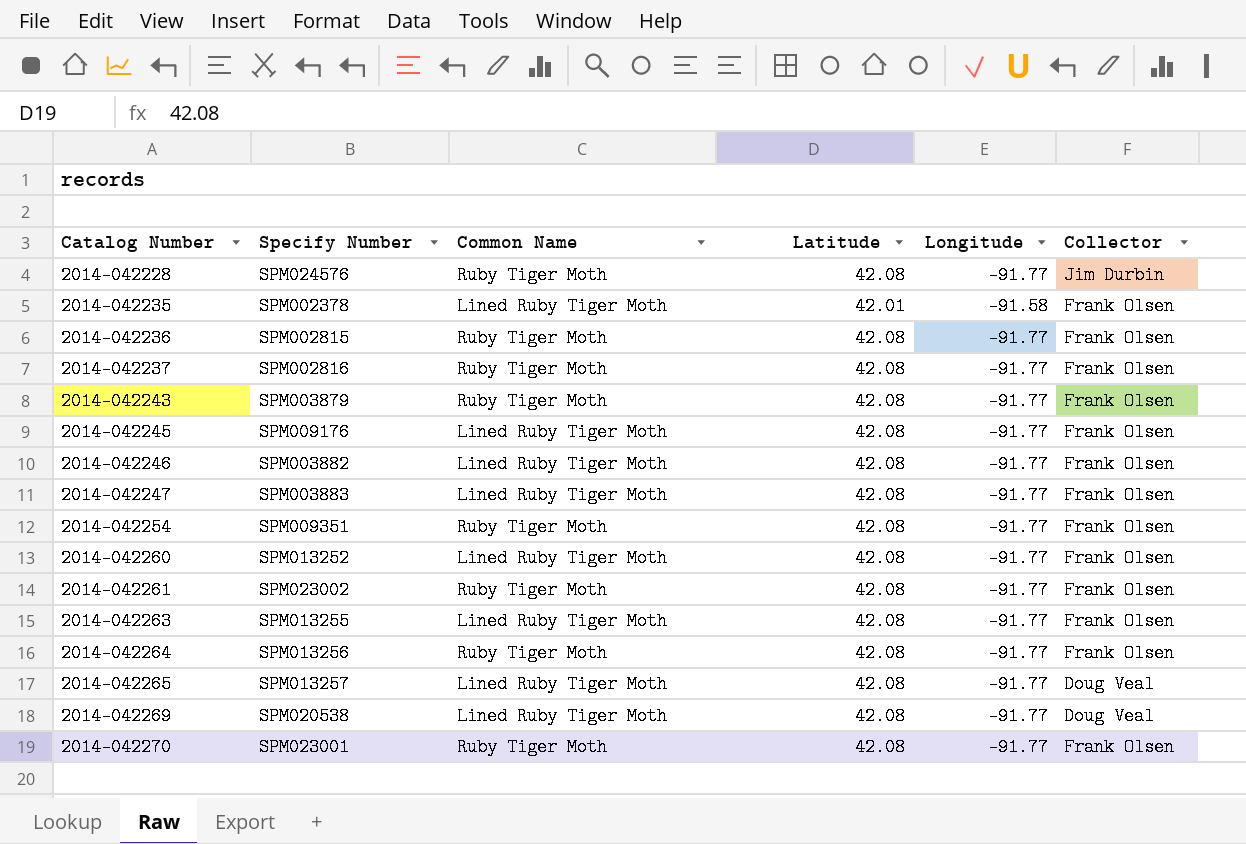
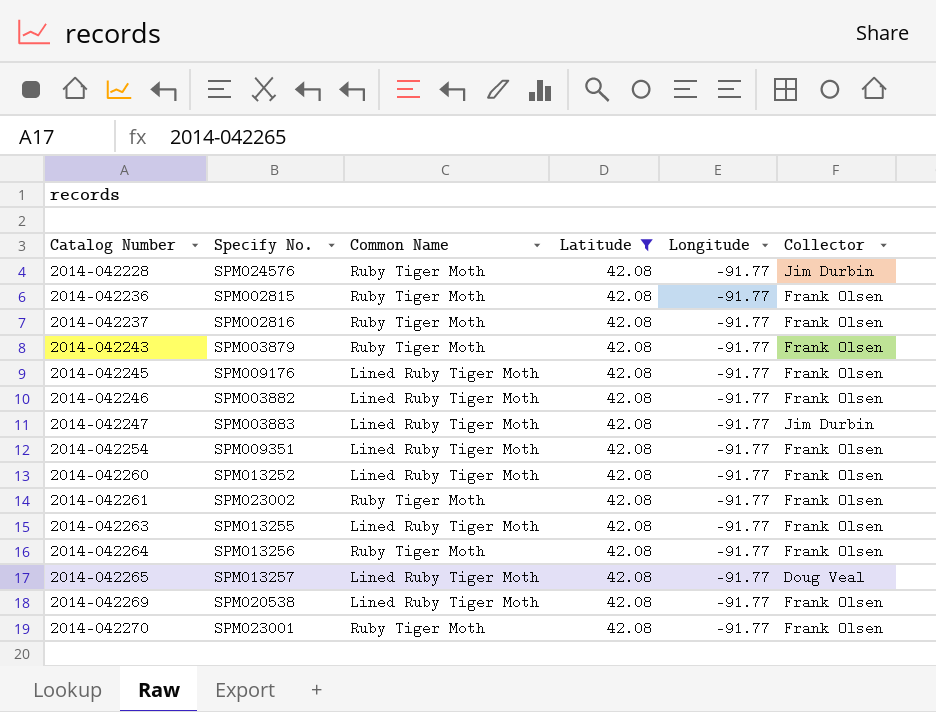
filter: none -> Latitude = 42.08
column name: Specify Number -> Specify No.
2014-042247 | Collector: Frank Olsen -> Jim Durbin
2014-042254 | Common Name: Ruby Tiger Moth -> Lined Ruby Tiger Moth
2014-042269 | Collector: Doug Veal -> Frank Olsen

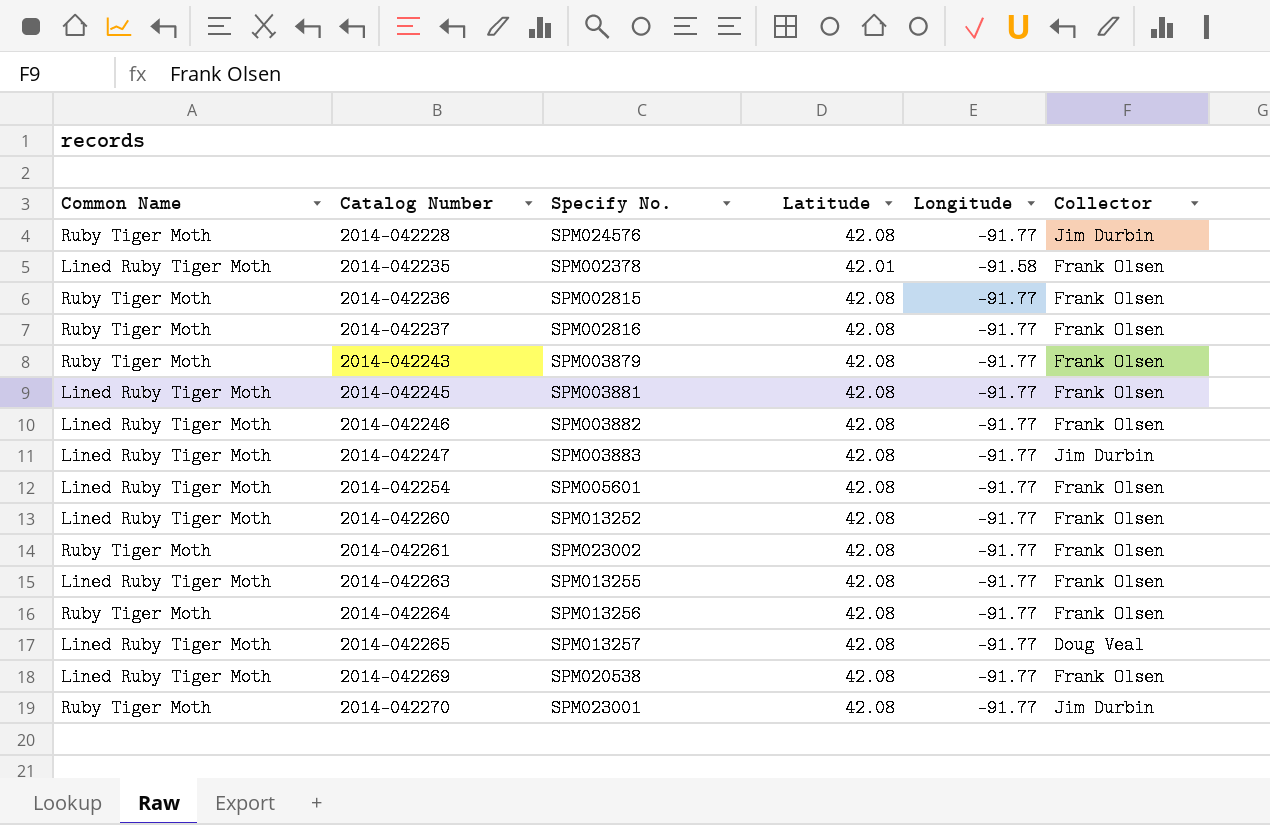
filter: Latitude = 42.08 -> none
column Common Name | position: 3 -> 1
2014-042245 | Specify No.: SPM009176 -> SPM003881
2014-042254 | Specify No.: SPM009351 -> SPM005601
2014-042270 | Collector: Frank Olsen -> Jim Durbin

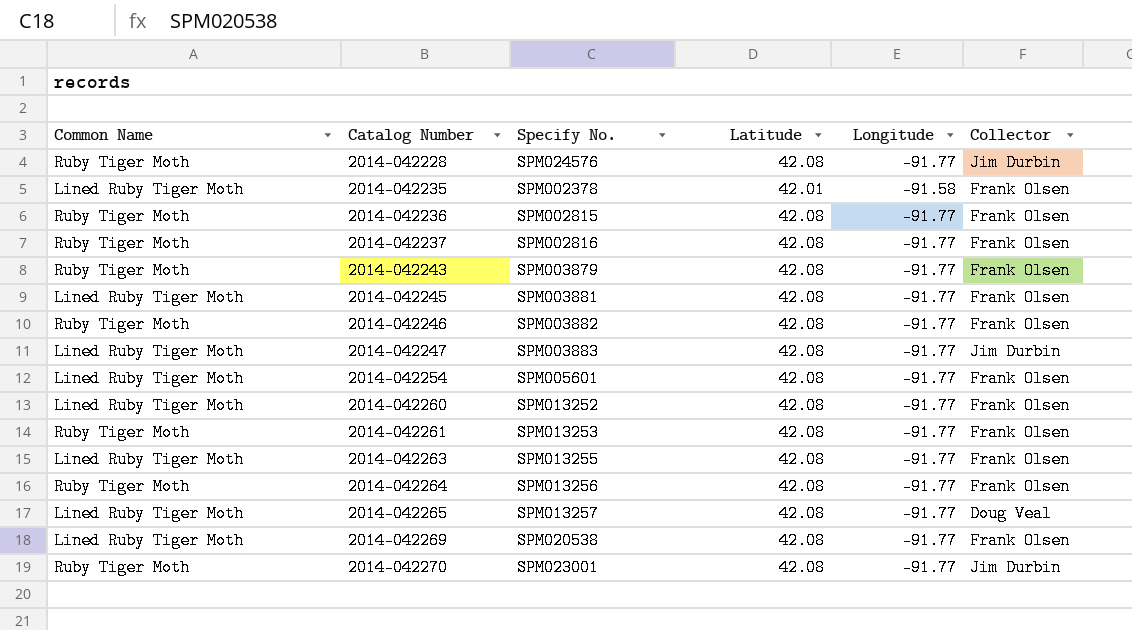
2014-042246 | Common Name: Lined Ruby Tiger Moth -> Ruby Tiger Moth
2014-042261 | Specify No.: SPM023002 -> SPM013253

